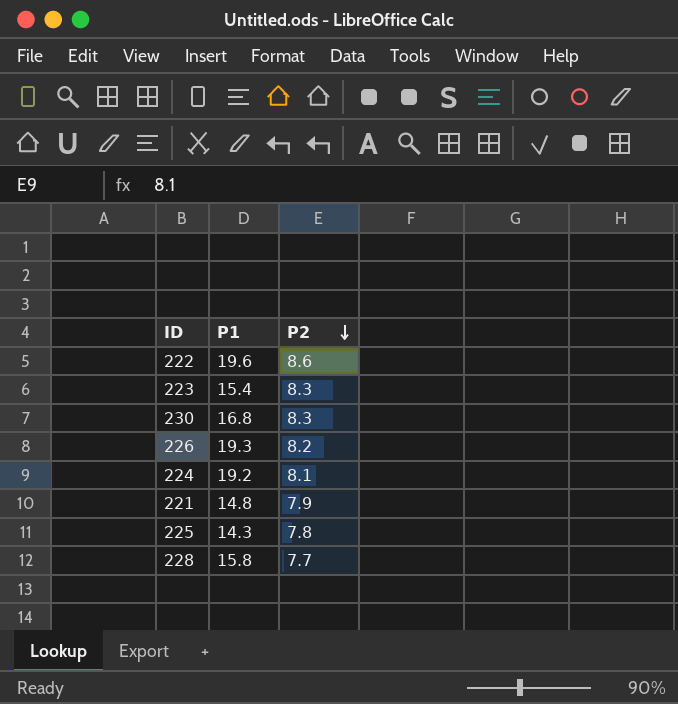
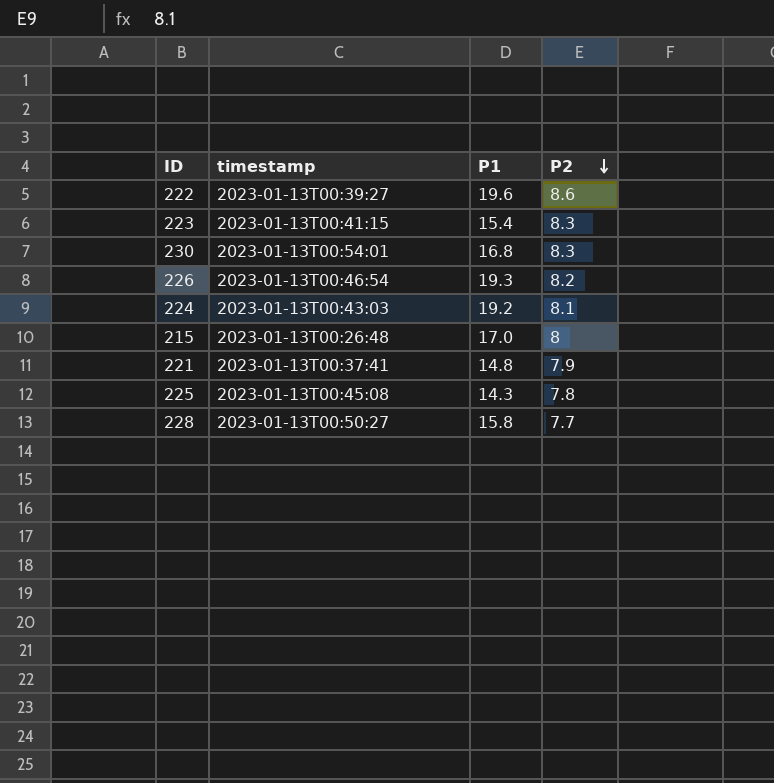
column timestamp | position: none -> 2
row 215: none -> 2023-01-13T00:26:48 | 17.0 | 8

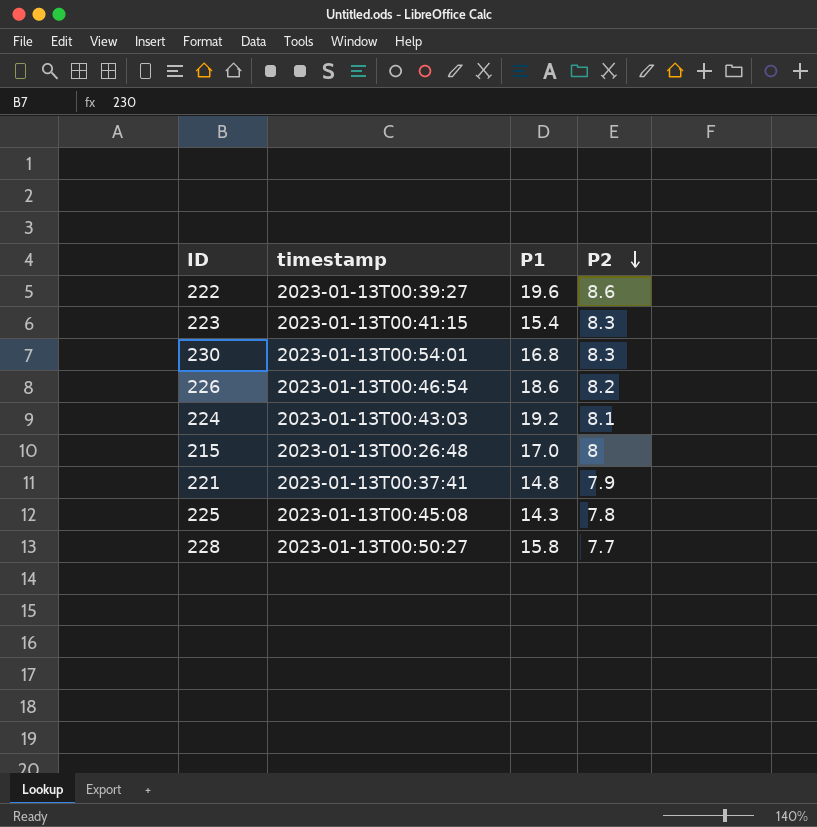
226 | P1: 19.3 -> 18.6

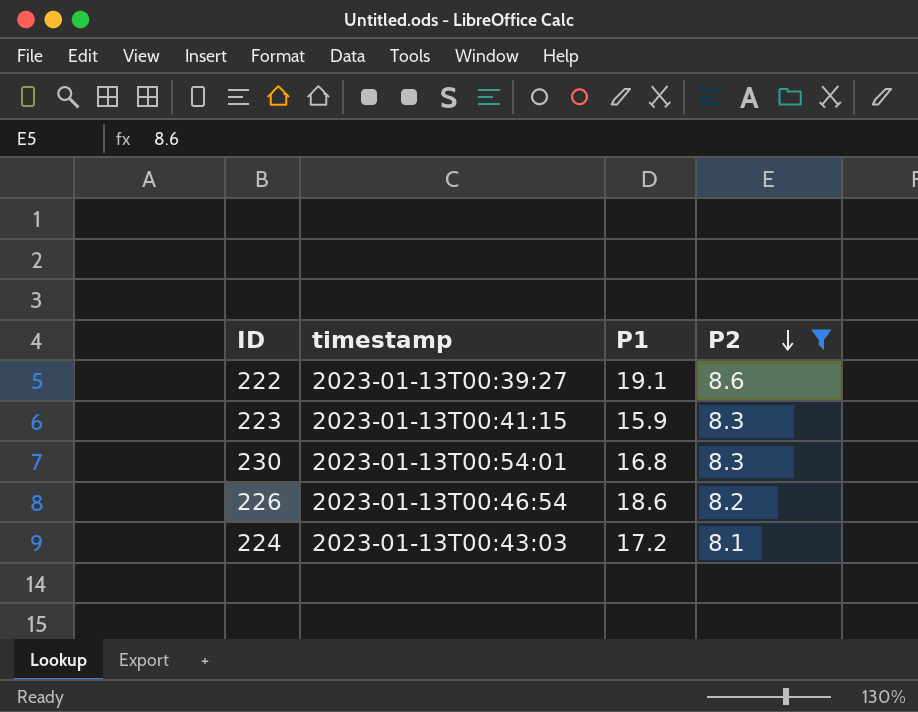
filter: none -> P2 >= 8.1
222 | P1: 19.6 -> 19.1
223 | P1: 15.4 -> 15.9
224 | P1: 19.2 -> 17.2

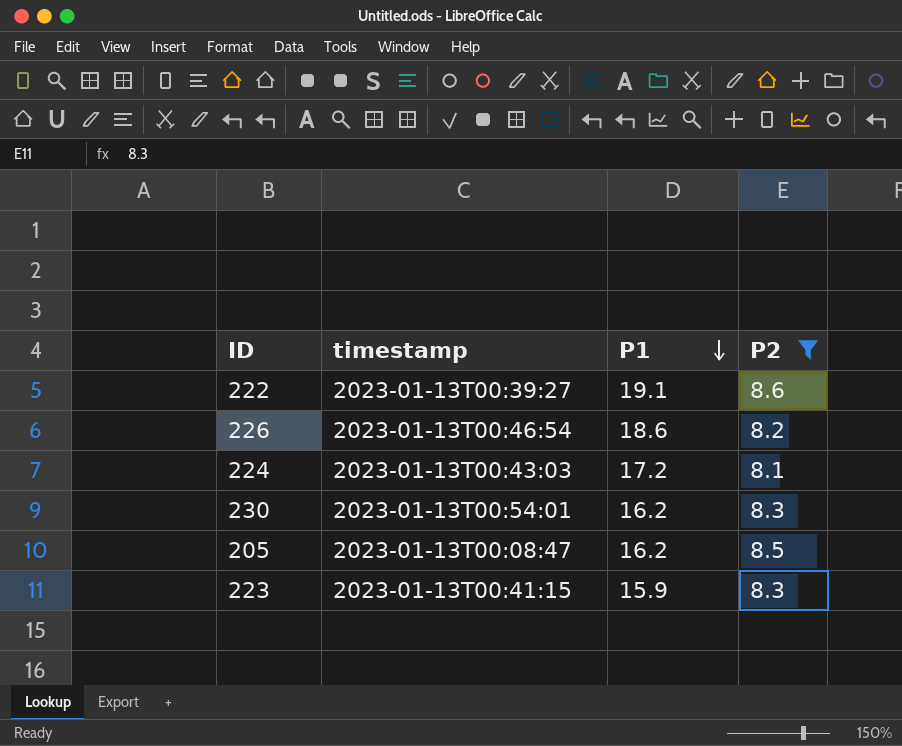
row order: P2 descending -> P1 descending
230 | P1: 16.8 -> 16.2
row 205: none -> 2023-01-13T00:08:47 | 16.2 | 8.5

